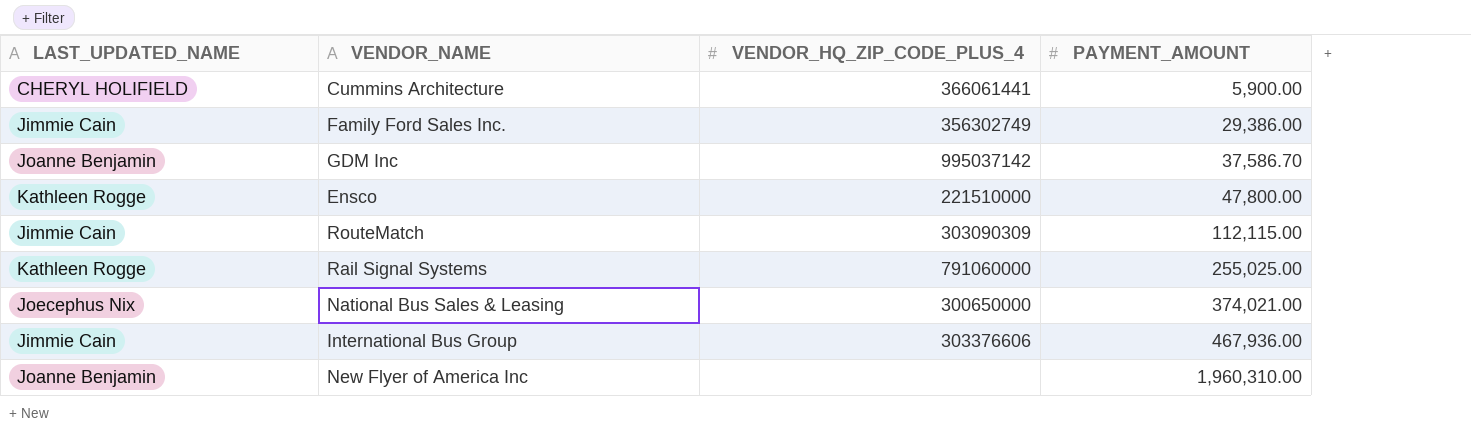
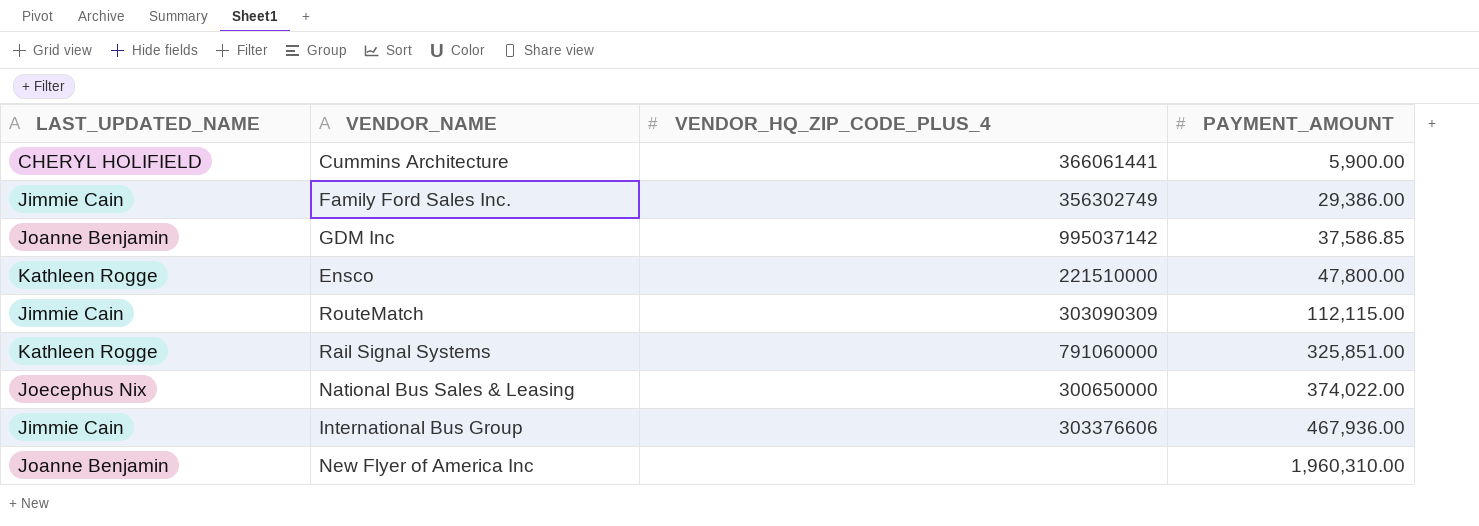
GDM Inc | PAYMENT_AMOUNT: 37,586.70 -> 37,586.85
Rail Signal Systems | PAYMENT_AMOUNT: 255,025.00 -> 325,851.00
National Bus Sales & Leasing | PAYMENT_AMOUNT: 374,021.00 -> 374,022.00

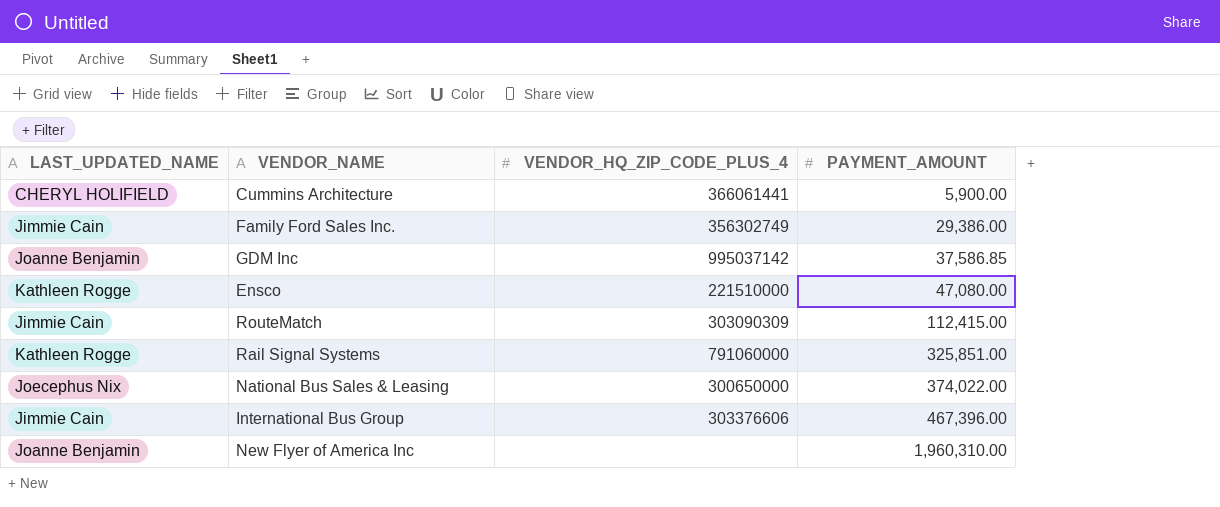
Ensco | PAYMENT_AMOUNT: 47,800.00 -> 47,080.00
RouteMatch | PAYMENT_AMOUNT: 112,115.00 -> 112,415.00
International Bus Group | PAYMENT_AMOUNT: 467,936.00 -> 467,396.00

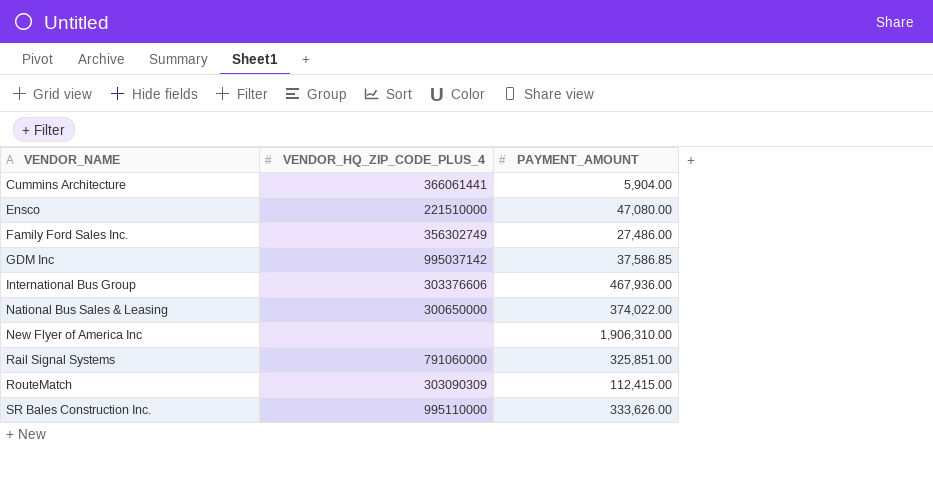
row order: PAYMENT_AMOUNT ascending -> VENDOR_NAME ascending
column LAST_UPDATED_NAME | position: 1 -> none
Cummins Architecture | PAYMENT_AMOUNT: 5,900.00 -> 5,904.00
Family Ford Sales Inc. | PAYMENT_AMOUNT: 29,386.00 -> 27,486.00
International Bus Group | PAYMENT_AMOUNT: 467,396.00 -> 467,936.00
New Flyer of America Inc | PAYMENT_AMOUNT: 1,960,310.00 -> 1,906,310.00
row SR Bales Construction Inc.: none -> 995110000 | 333,626.00

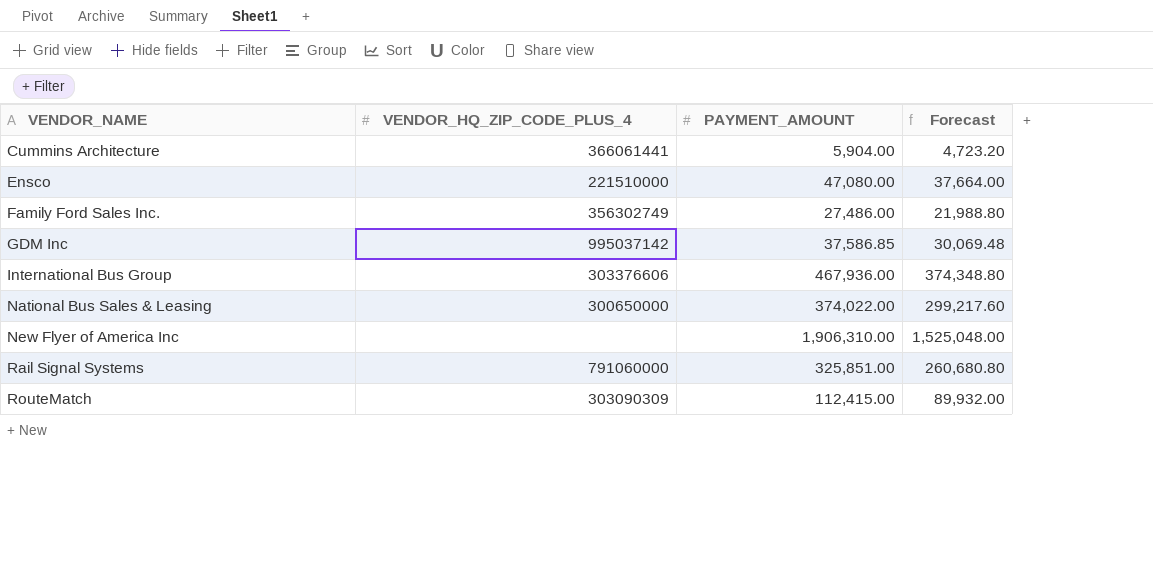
column Forecast | formula: none -> [PAYMENT_AMOUNT] * 0.8
row SR Bales Construction Inc.: 995110000 | 333,626.00 -> none

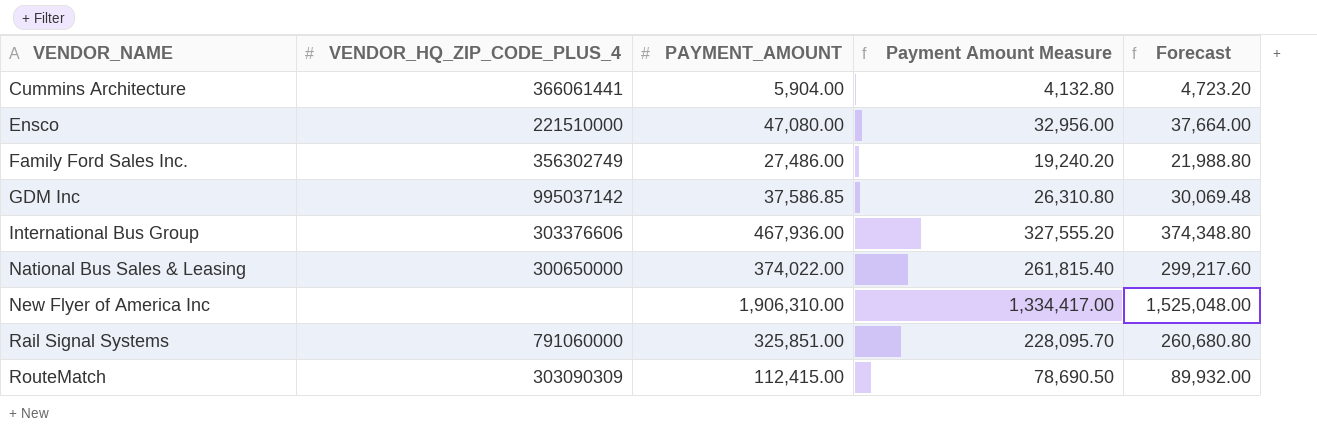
column Payment Amount Measure | formula: none -> [PAYMENT_AMOUNT] * 0.7

